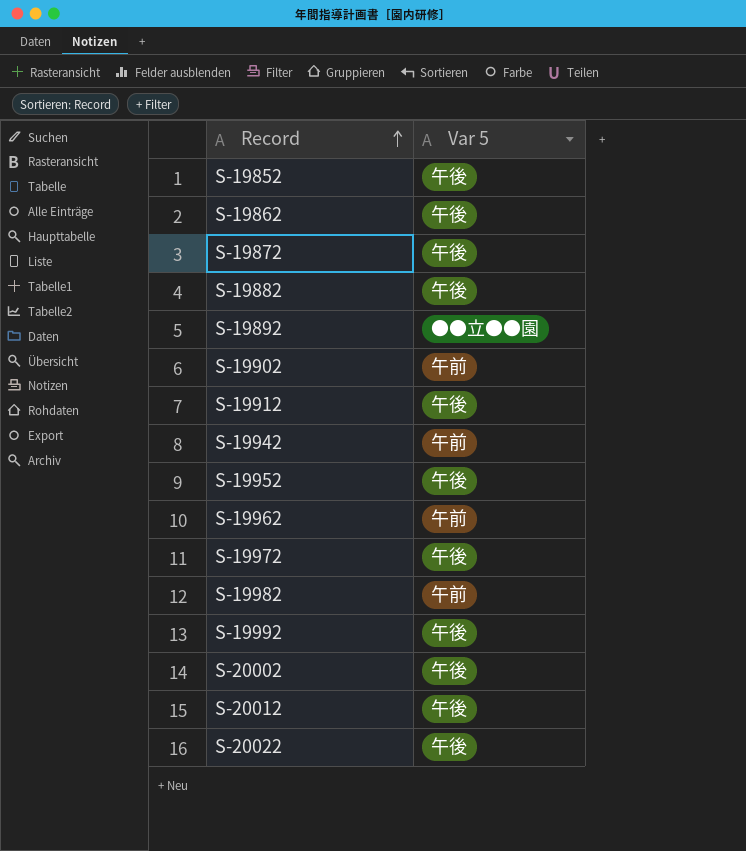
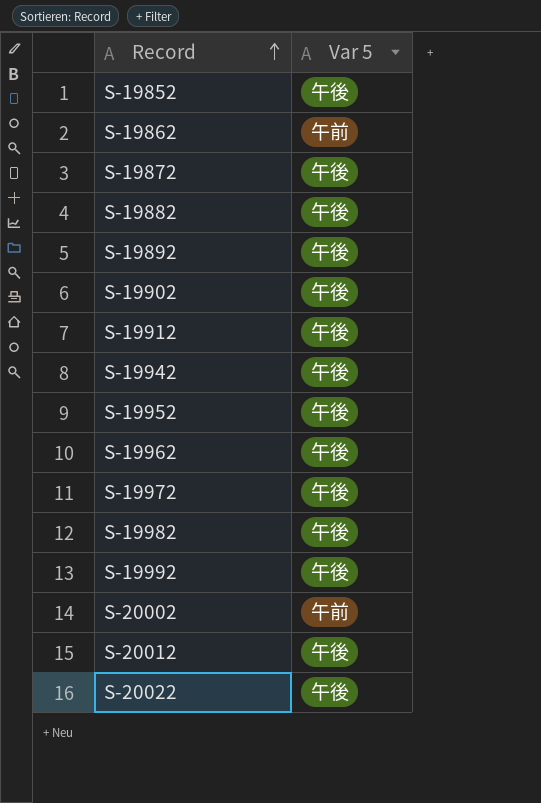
S-19862 | Var 5: 午後 -> 午前
S-19892 | Var 5: ●●立●●園 -> 午後
S-19902 | Var 5: 午前 -> 午後
S-19942 | Var 5: 午前 -> 午後
S-19962 | Var 5: 午前 -> 午後
S-19982 | Var 5: 午前 -> 午後
S-20002 | Var 5: 午後 -> 午前

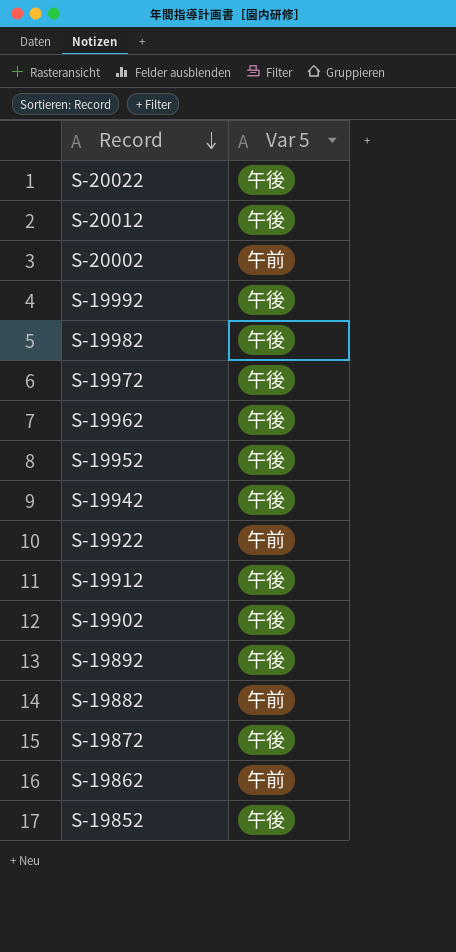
row order: Record ascending -> Record descending
row S-19922: none -> 午前
S-19882 | Var 5: 午後 -> 午前

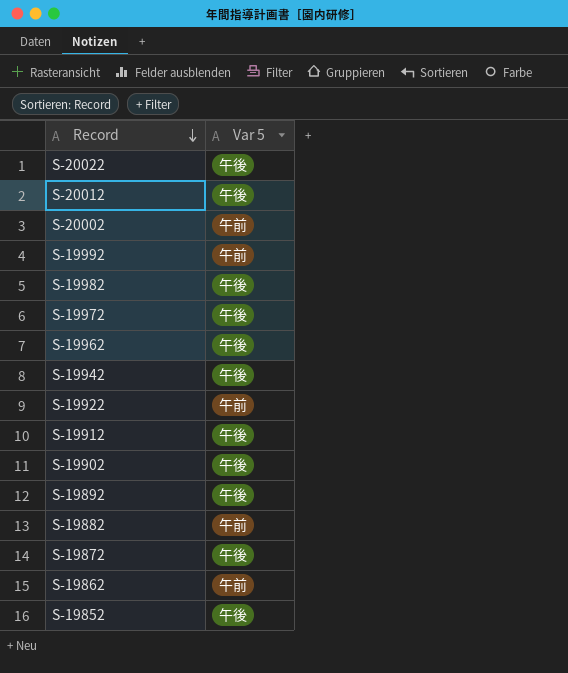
row S-19952: 午後 -> none
S-19992 | Var 5: 午後 -> 午前

